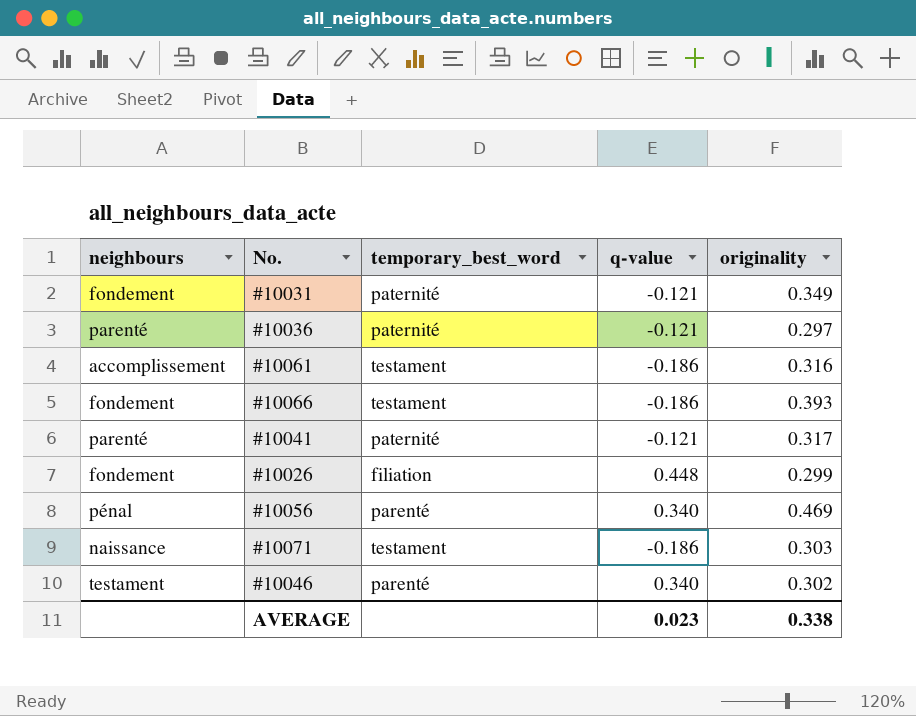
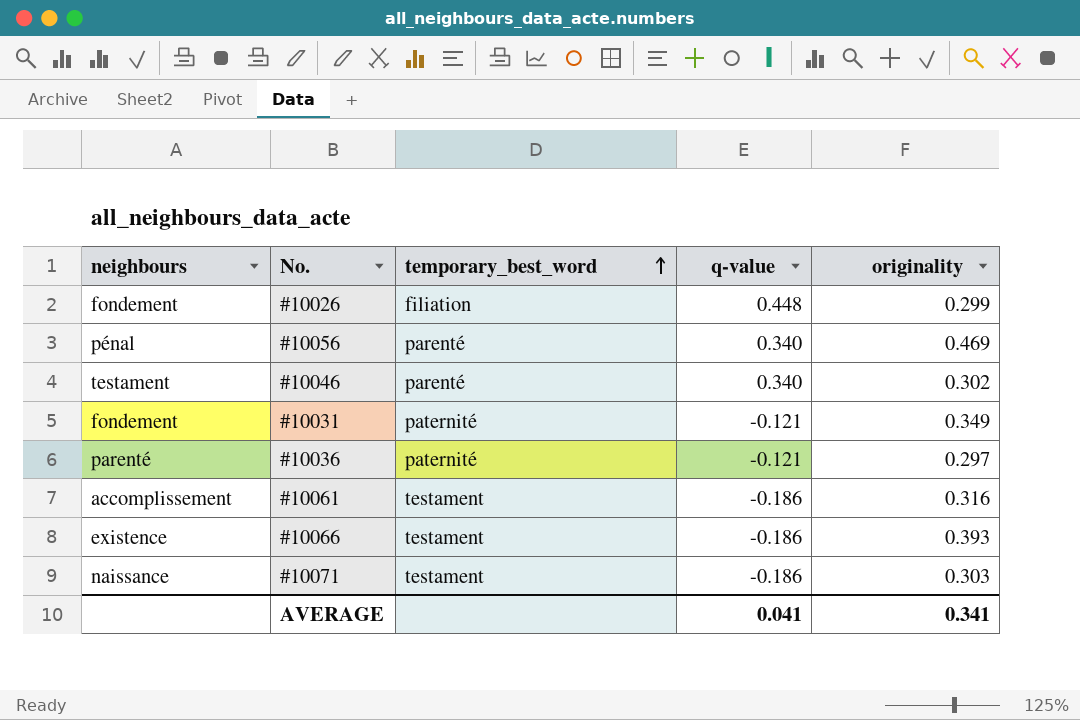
row order: none -> temporary_best_word ascending
row #10041: parenté | paternité | -0.121 | 0.317 -> none
#10066 | neighbours: fondement -> existence
AVERAGE | q-value: 0.023 -> 0.041
AVERAGE | originality: 0.338 -> 0.341

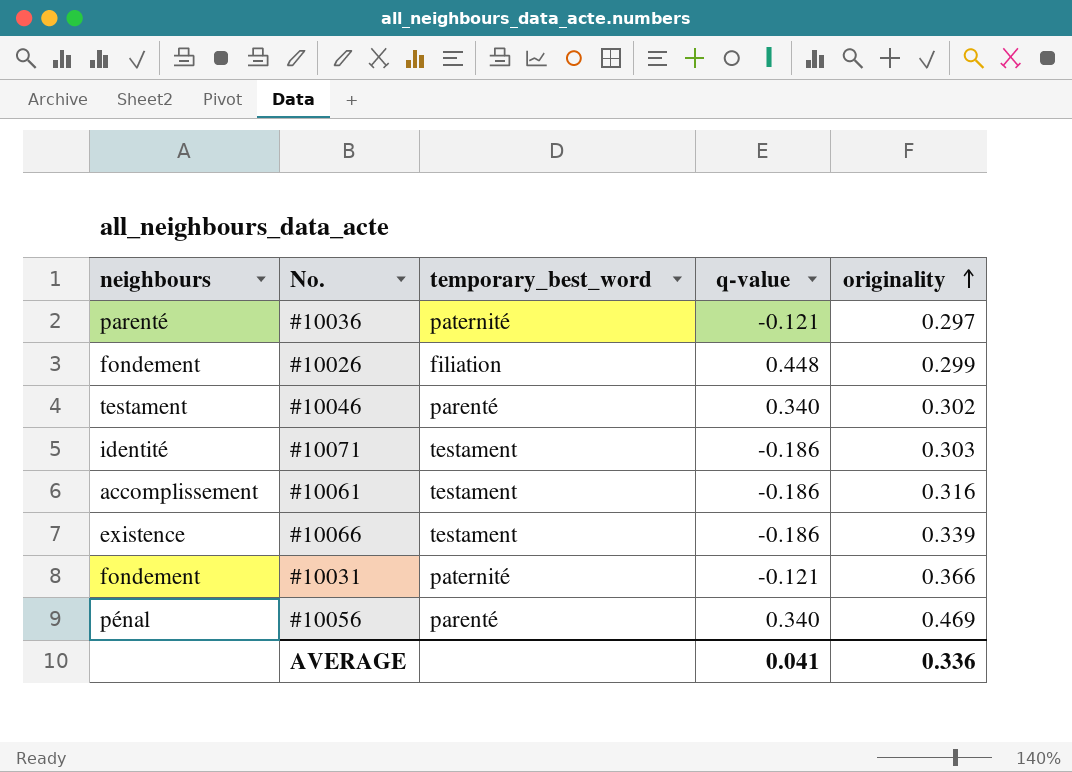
row order: temporary_best_word ascending -> originality ascending
#10071 | neighbours: naissance -> identité
#10066 | originality: 0.393 -> 0.339
#10031 | originality: 0.349 -> 0.366
AVERAGE | originality: 0.341 -> 0.336

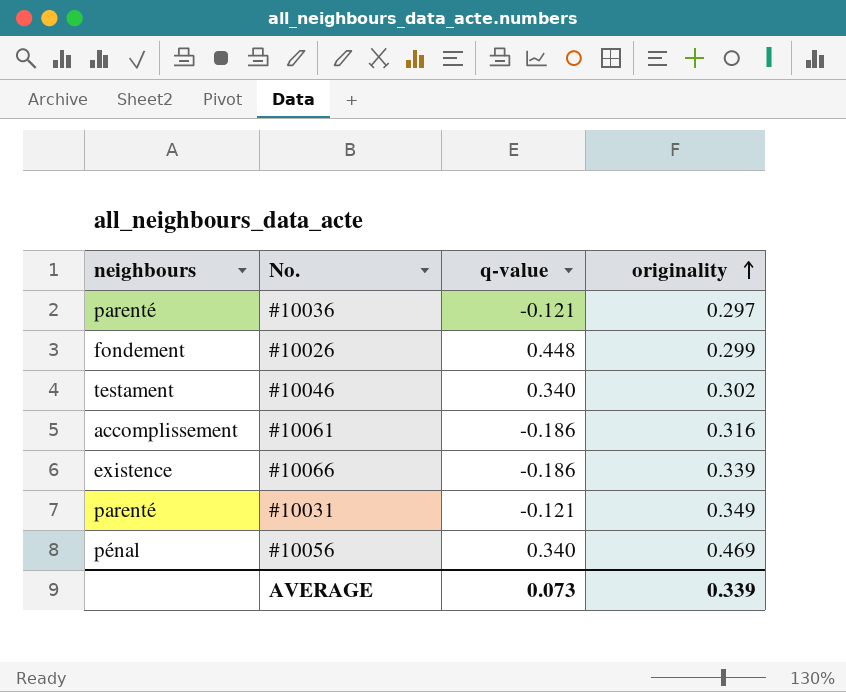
column temporary_best_word | position: 3 -> none
row #10071: identité | testament | -0.186 | 0.303 -> none
#10031 | neighbours: fondement -> parenté
#10031 | originality: 0.366 -> 0.349
AVERAGE | q-value: 0.041 -> 0.073
AVERAGE | originality: 0.336 -> 0.339

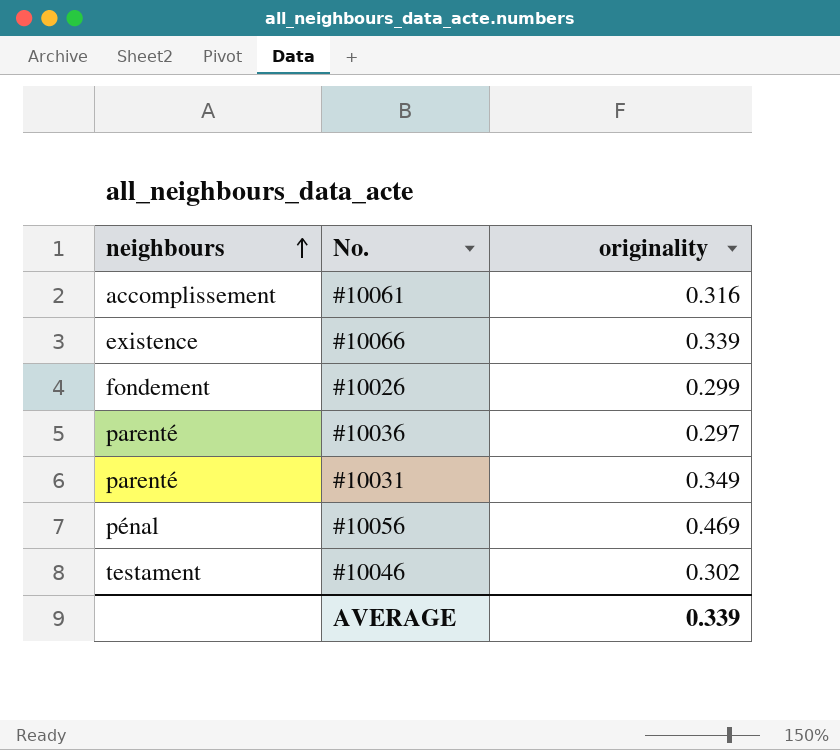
row order: originality ascending -> neighbours ascending
column q-value | position: 3 -> none

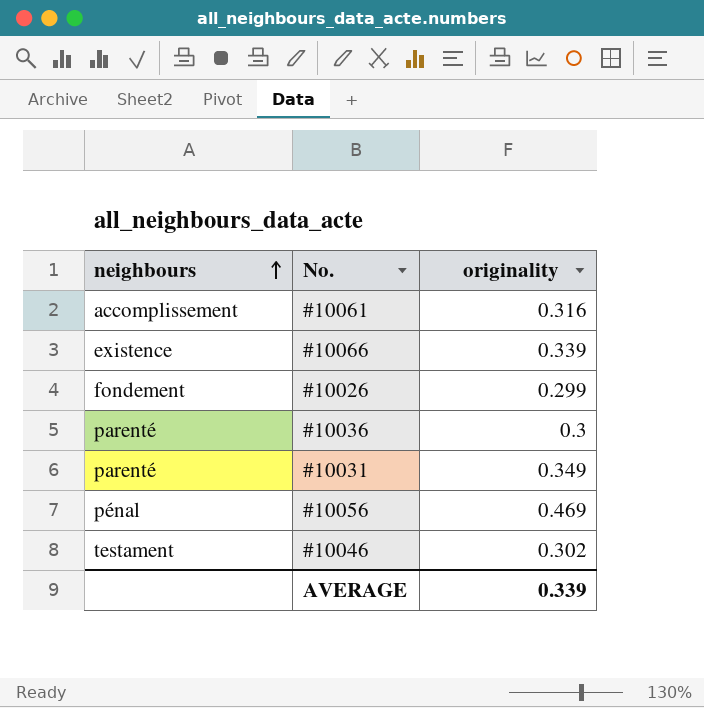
#10036 | originality: 0.297 -> 0.3

